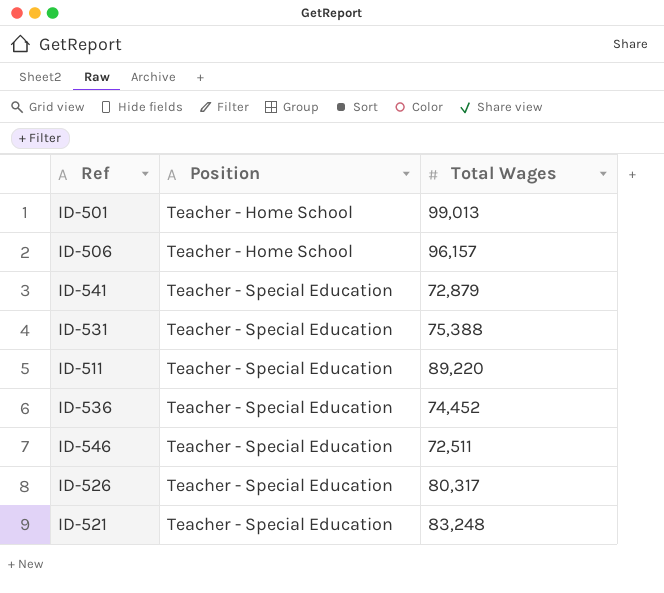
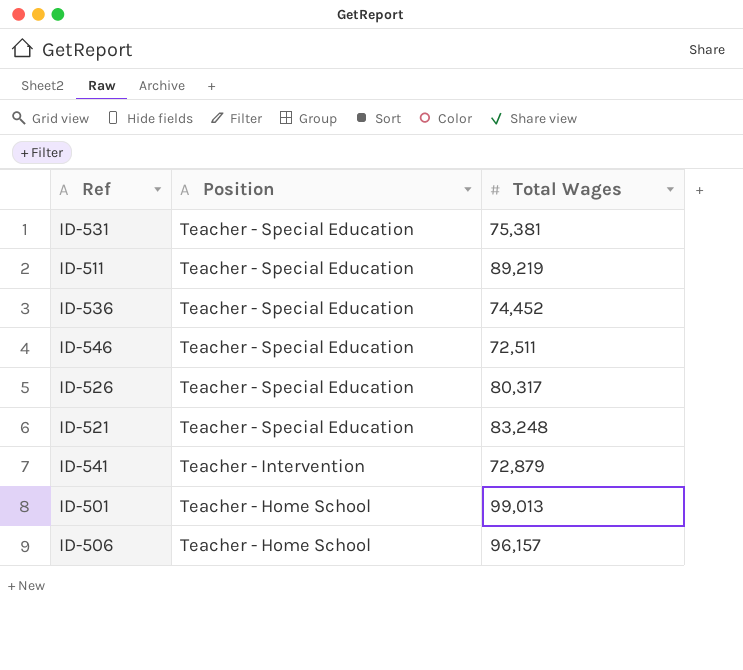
row order: Position ascending -> Position descending
ID-531 | Total Wages: 75,388 -> 75,381
ID-511 | Total Wages: 89,220 -> 89,219
ID-541 | Position: Teacher - Special Education -> Teacher - Intervention

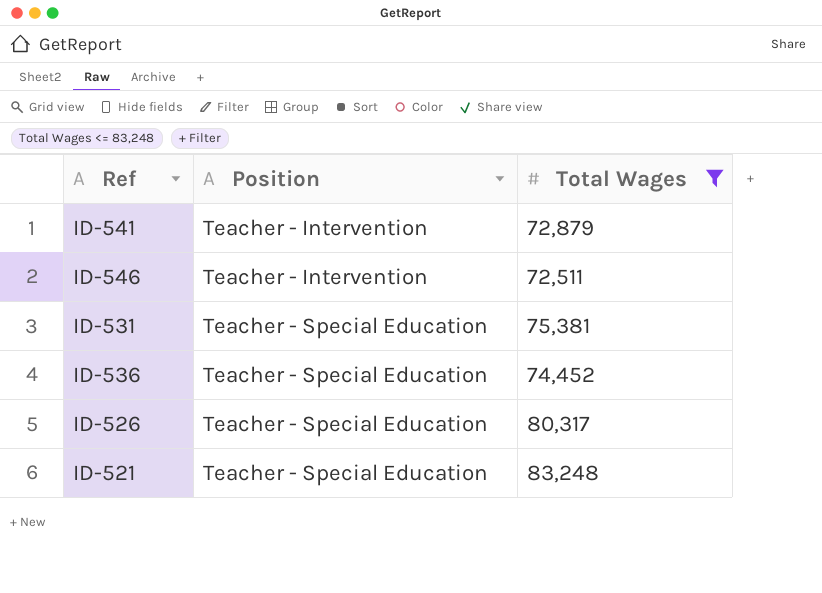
filter: none -> Total Wages <= 83,248
row order: Position descending -> Position ascending
ID-546 | Position: Teacher - Special Education -> Teacher - Intervention

